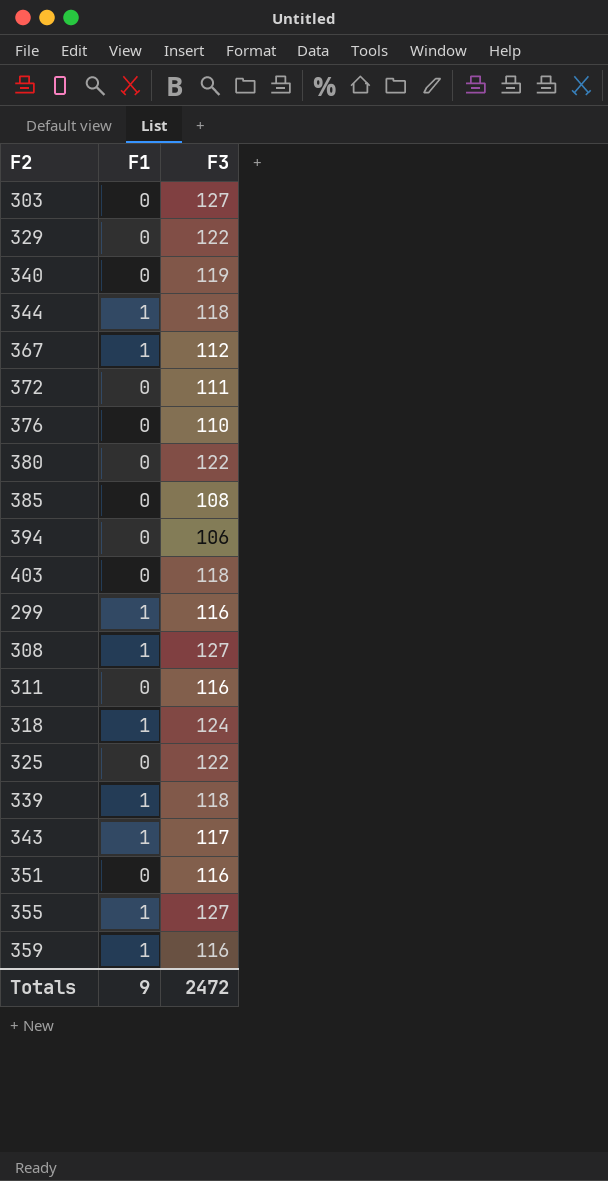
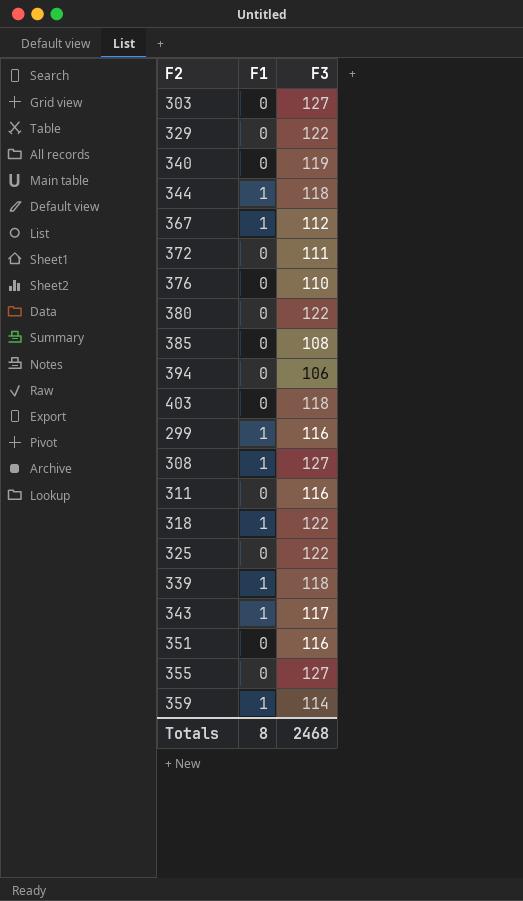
318 | F3: 124 -> 122
355 | F1: 1 -> 0
359 | F3: 116 -> 114
Totals | F1: 9 -> 8
Totals | F3: 2472 -> 2468

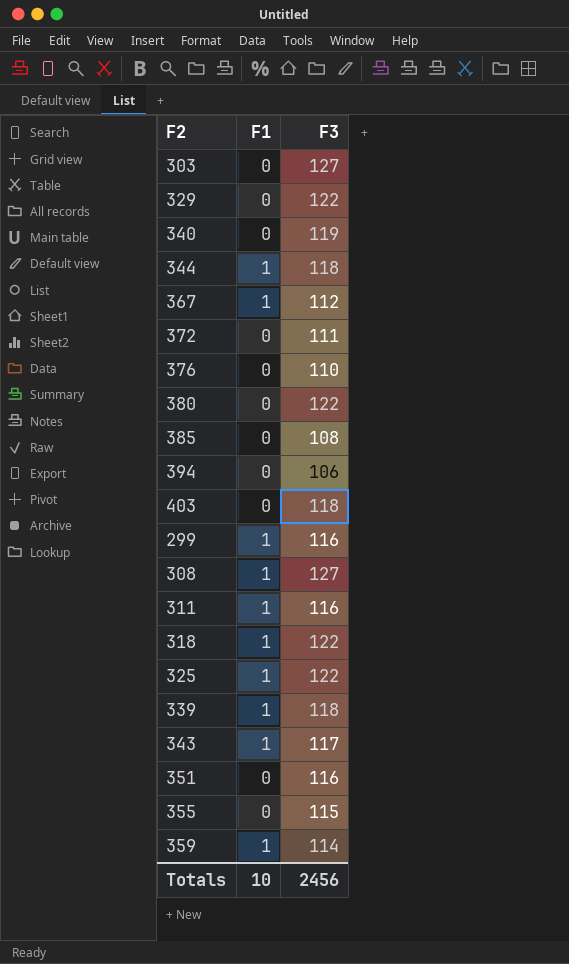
311 | F1: 0 -> 1
325 | F1: 0 -> 1
355 | F3: 127 -> 115
Totals | F1: 8 -> 10
Totals | F3: 2468 -> 2456

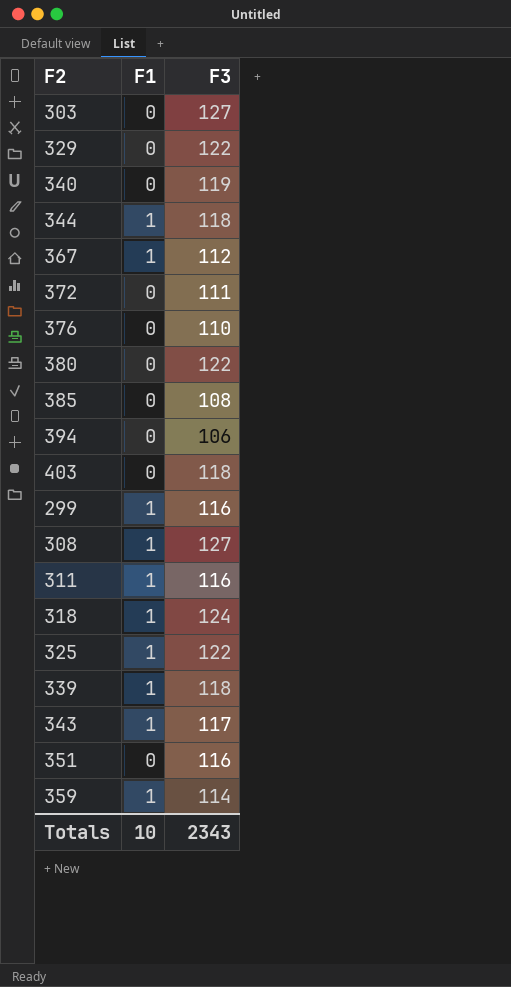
row 355: 0 | 115 -> none
318 | F3: 122 -> 124
Totals | F3: 2456 -> 2343

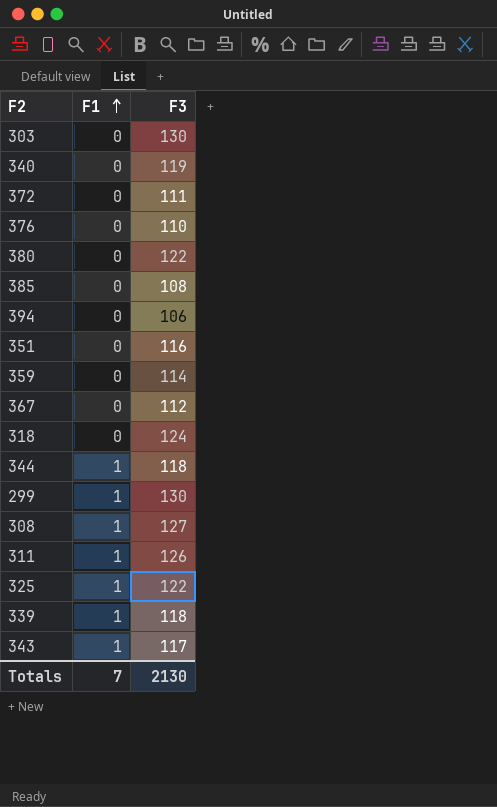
row order: none -> F1 ascending
row 329: 0 | 122 -> none
row 403: 0 | 118 -> none
303 | F3: 127 -> 130
359 | F1: 1 -> 0
367 | F1: 1 -> 0
318 | F1: 1 -> 0
299 | F3: 116 -> 130
311 | F3: 116 -> 126
Totals | F1: 10 -> 7
Totals | F3: 2343 -> 2130

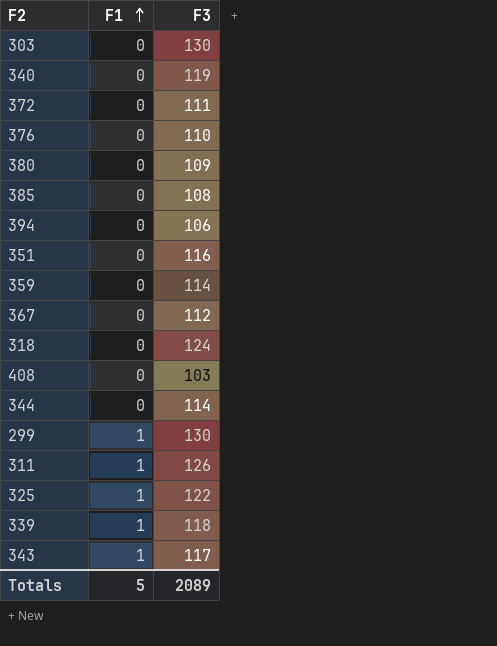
row 308: 1 | 127 -> none
380 | F3: 122 -> 109
row 408: none -> 0 | 103
344 | F1: 1 -> 0
344 | F3: 118 -> 114
Totals | F1: 7 -> 5
Totals | F3: 2130 -> 2089

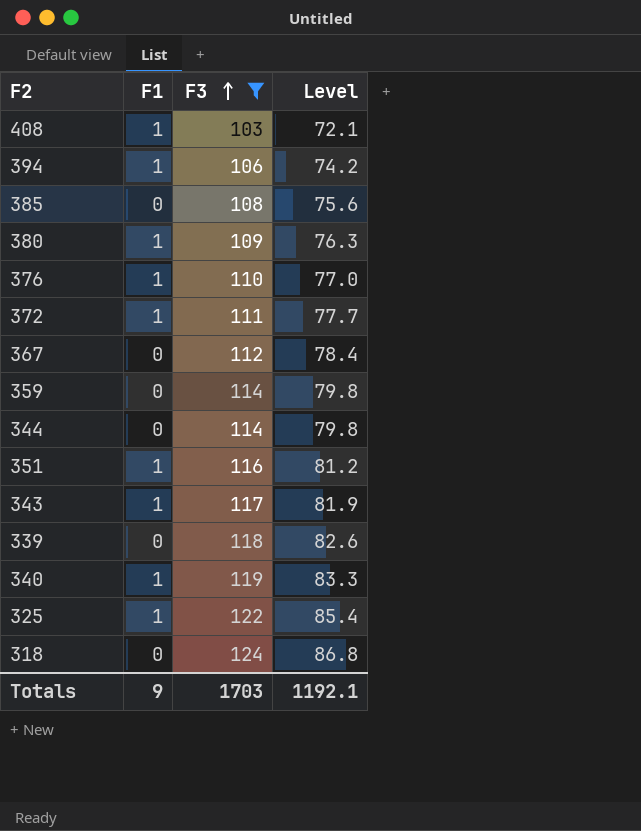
filter: none -> F3 <= 124
row order: F1 ascending -> F3 ascending
column Level | formula: none -> [F3] * 0.7
408 | F1: 0 -> 1
394 | F1: 0 -> 1
380 | F1: 0 -> 1
376 | F1: 0 -> 1
372 | F1: 0 -> 1
351 | F1: 0 -> 1
339 | F1: 1 -> 0
340 | F1: 0 -> 1
Totals | F1: 5 -> 9
Totals | F3: 2089 -> 1703

